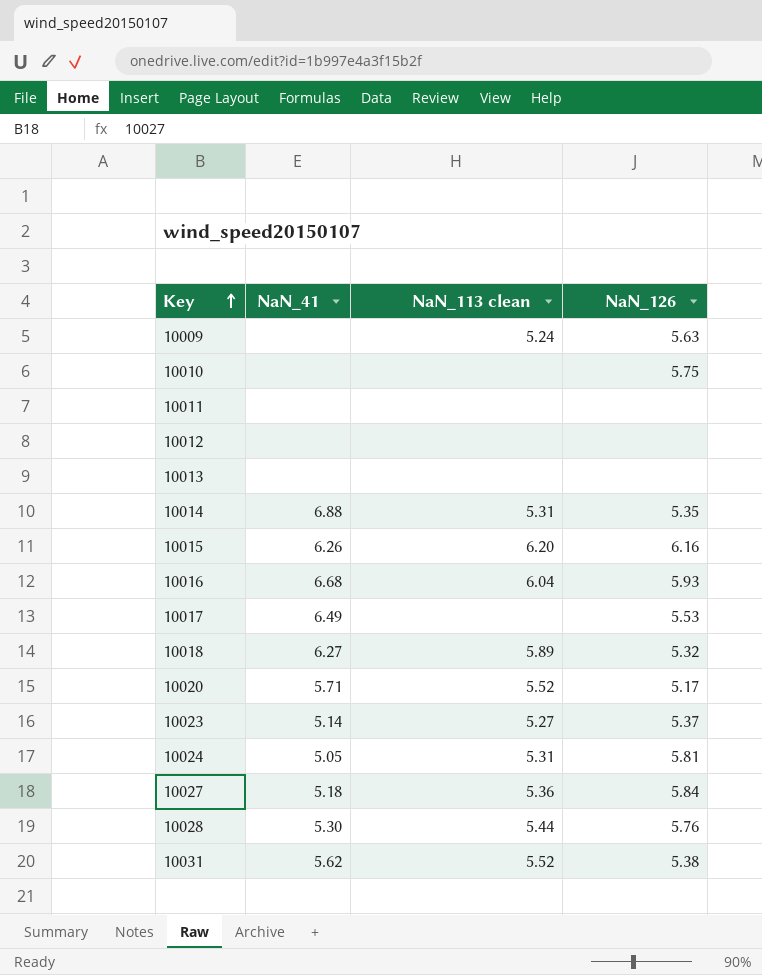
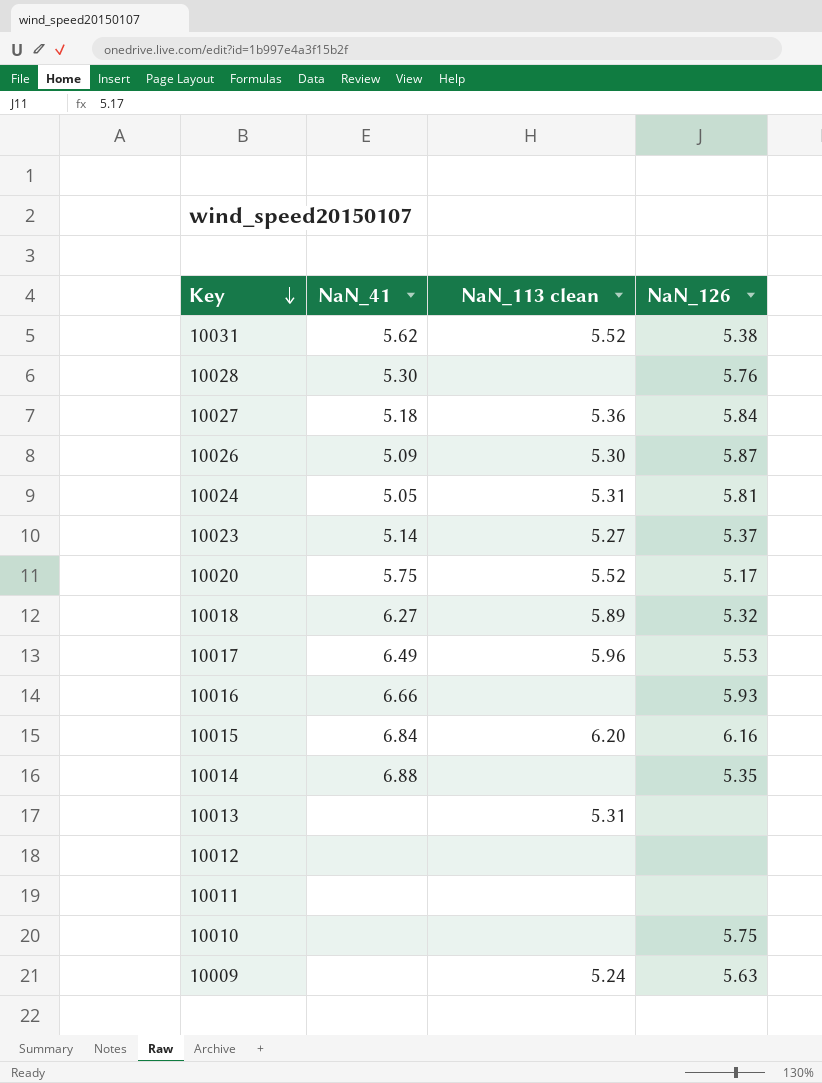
row order: Key ascending -> Key descending
10028 | NaN_113 clean: 5.44 -> none
row 10026: none -> 5.09 | 5.30 | 5.87
10020 | NaN_41: 5.71 -> 5.75
10017 | NaN_113 clean: none -> 5.96
10016 | NaN_41: 6.68 -> 6.66
10016 | NaN_113 clean: 6.04 -> none
10015 | NaN_41: 6.26 -> 6.84
10014 | NaN_113 clean: 5.31 -> none
10013 | NaN_113 clean: none -> 5.31

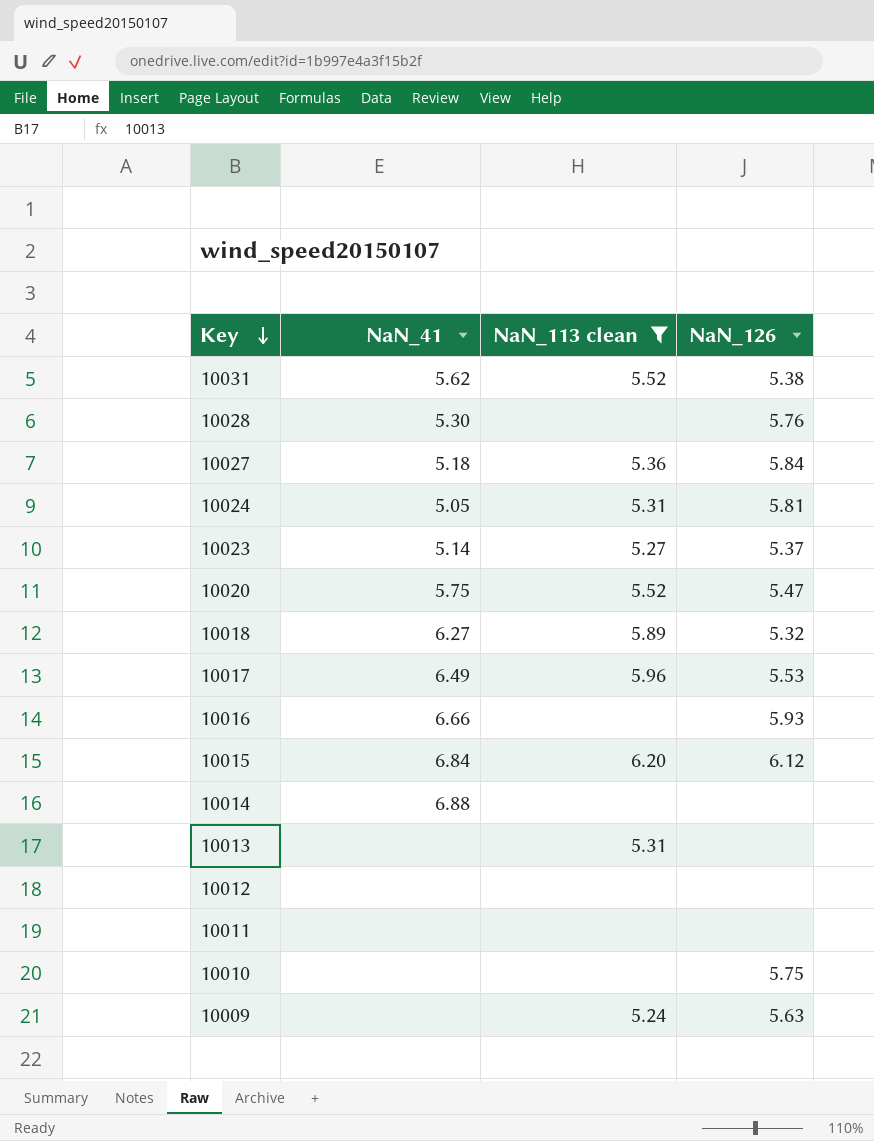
filter: none -> NaN_113 clean != 5.30
10020 | NaN_126: 5.17 -> 5.47
10015 | NaN_126: 6.16 -> 6.12
10014 | NaN_126: 5.35 -> none

